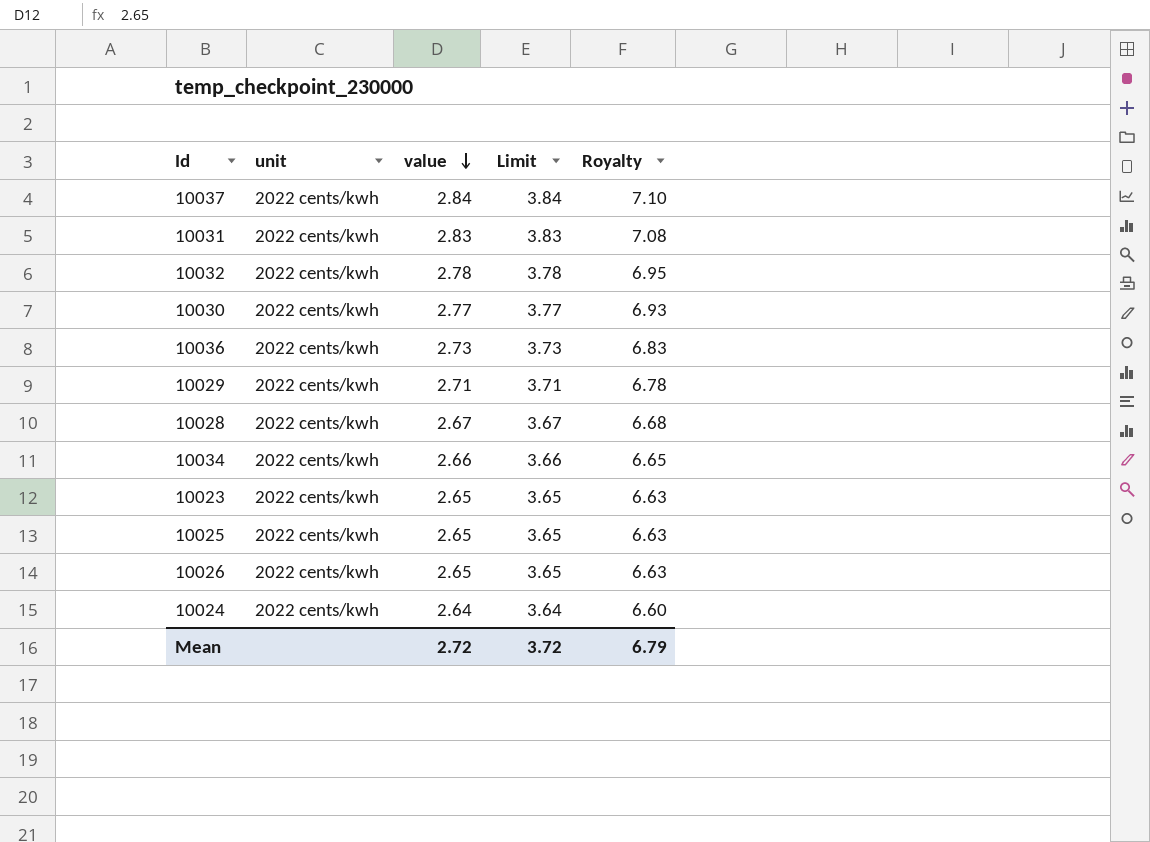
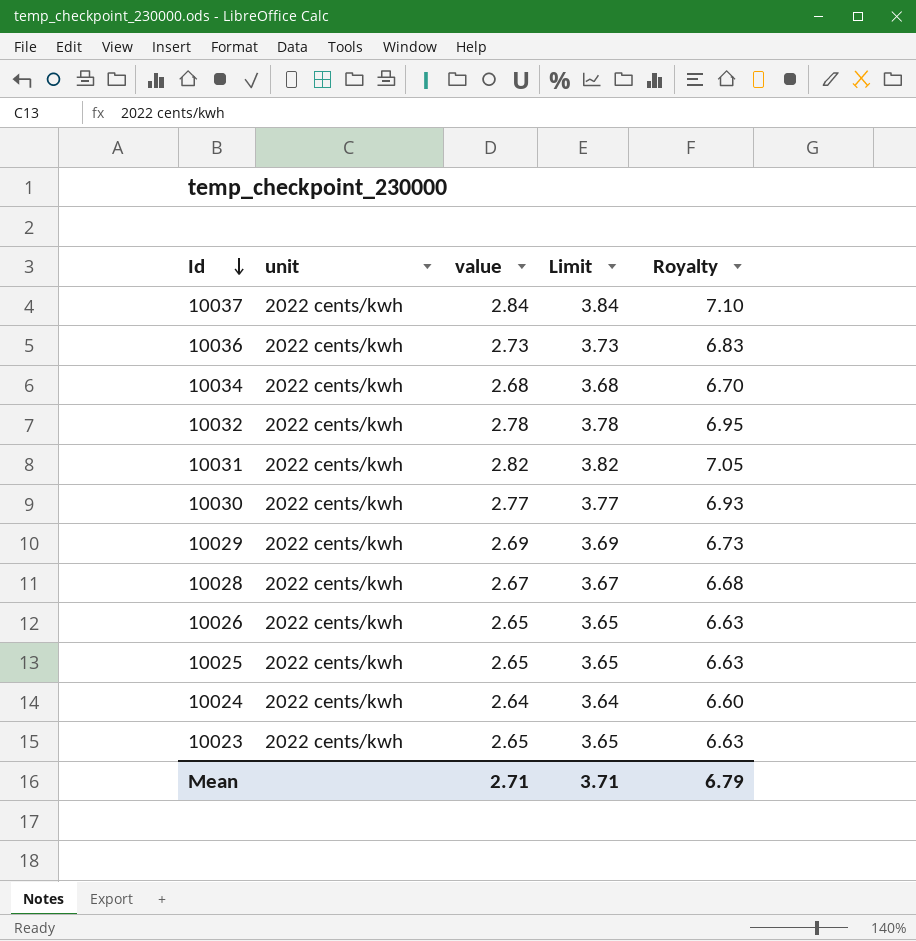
row order: value descending -> Id descending
10034 | value: 2.66 -> 2.68
10034 | Limit: 3.66 -> 3.68
10034 | Royalty: 6.65 -> 6.70
10031 | value: 2.83 -> 2.82
10031 | Limit: 3.83 -> 3.82
10031 | Royalty: 7.08 -> 7.05
10029 | value: 2.71 -> 2.69
10029 | Limit: 3.71 -> 3.69
10029 | Royalty: 6.78 -> 6.73
Mean | value: 2.72 -> 2.71
Mean | Limit: 3.72 -> 3.71

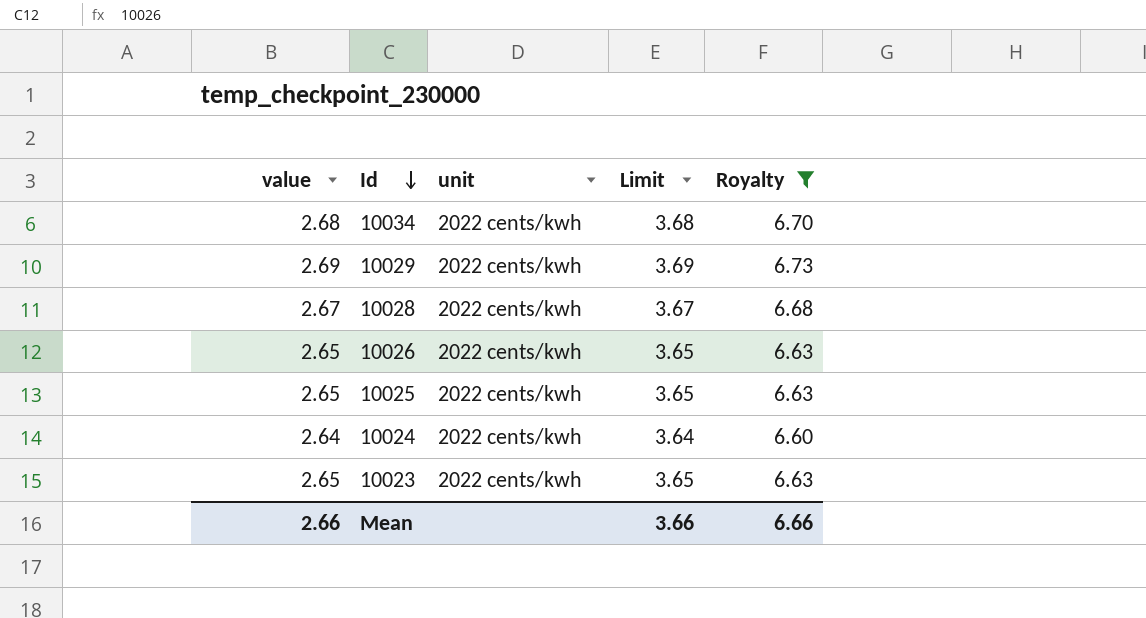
filter: none -> Royalty <= 6.73
column value | position: 3 -> 1
Mean | value: 2.71 -> 2.66
Mean | Limit: 3.71 -> 3.66
Mean | Royalty: 6.79 -> 6.66

